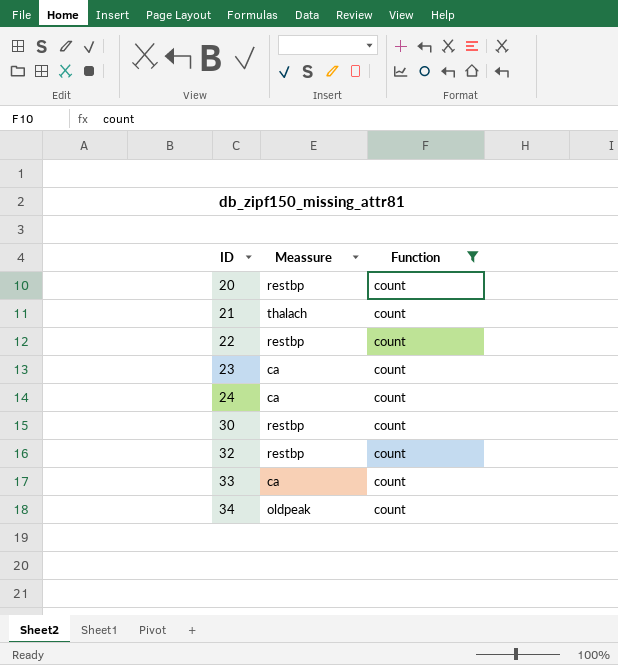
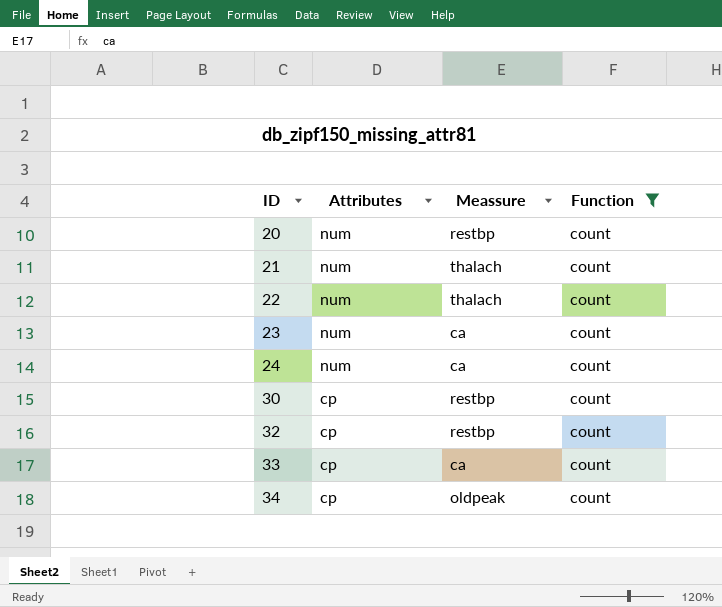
column Attributes | position: none -> 2
22 | Meassure: restbp -> thalach

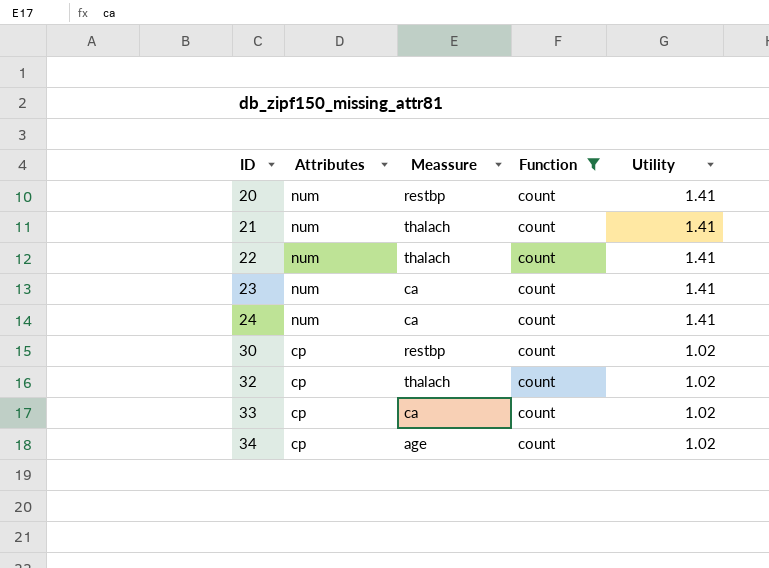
column Utility | position: none -> 5
32 | Meassure: restbp -> thalach
34 | Meassure: oldpeak -> age

